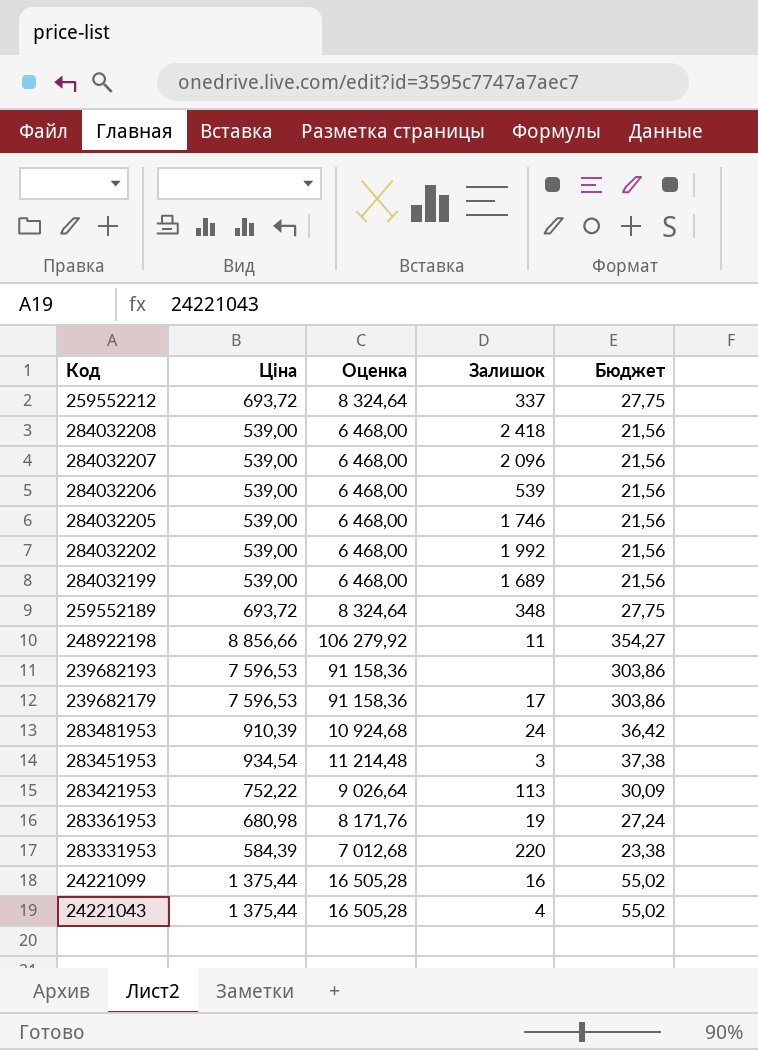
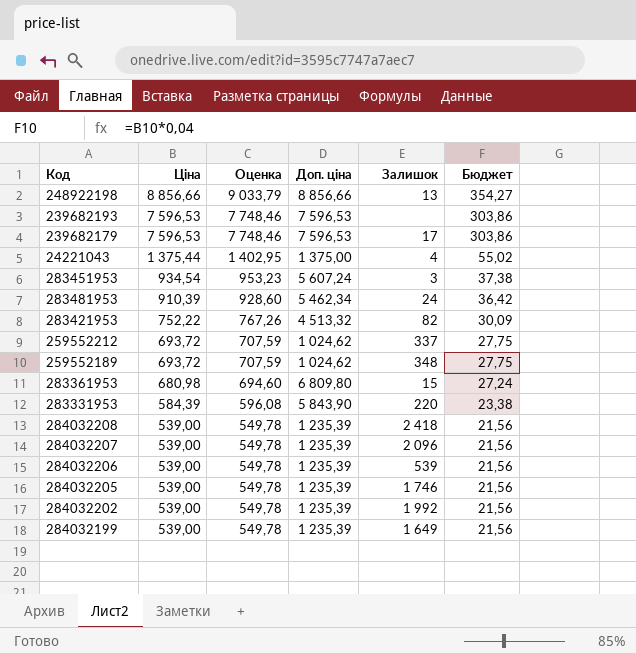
row order: none -> Ціна descending
column Оценка | formula: [Ціна] * 12 -> [Ціна] * 1,02
column Доп. ціна | position: none -> 4
row 24221099: 1 375,44 | 16 505,28 | 16 | 55,02 -> none
248922198 | Залишок: 11 -> 13
283421953 | Залишок: 113 -> 82
283361953 | Залишок: 19 -> 15
284032199 | Залишок: 1 689 -> 1 649

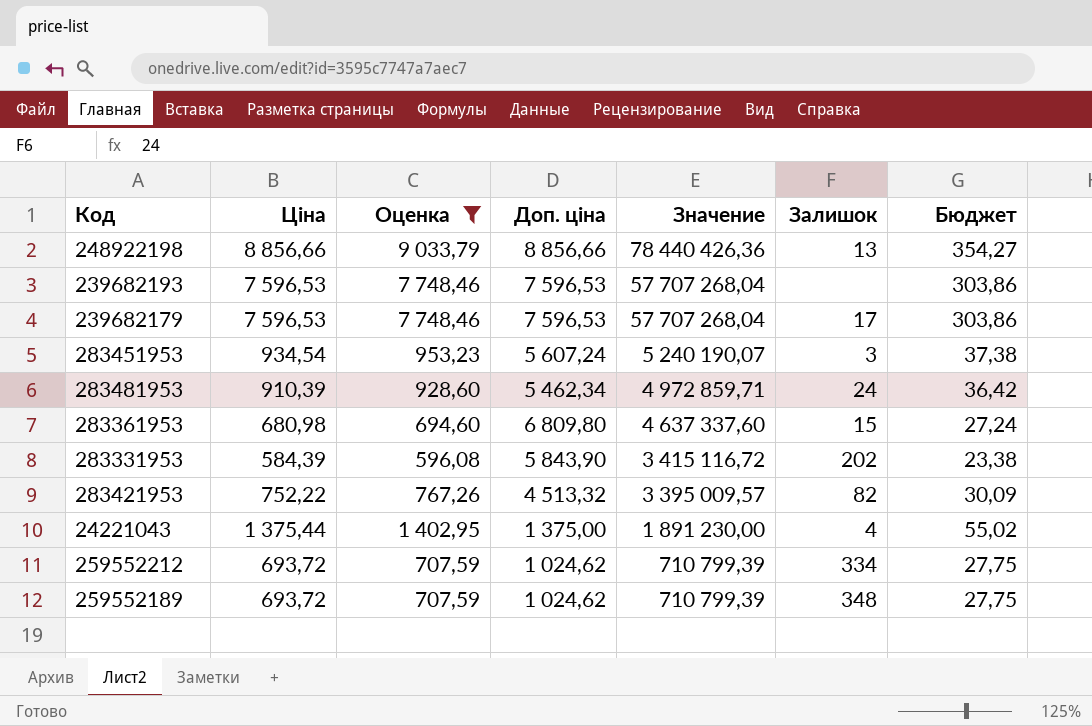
filter: none -> Оценка != 549,78
row order: Ціна descending -> Значение descending
column Значение | formula: none -> [Ціна] * [Доп. ціна]
283331953 | Залишок: 220 -> 202
259552212 | Залишок: 337 -> 334

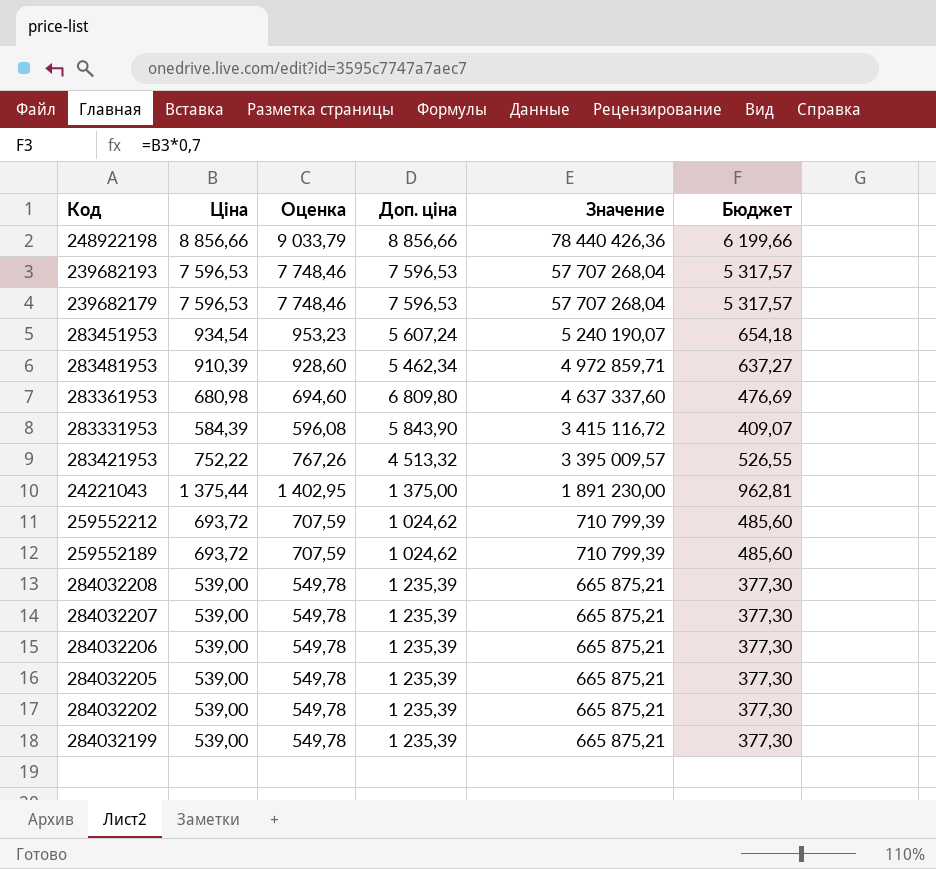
filter: Оценка != 549,78 -> none
column Залишок | position: 6 -> none
column Бюджет | formula: [Ціна] * 0,04 -> [Ціна] * 0,7

